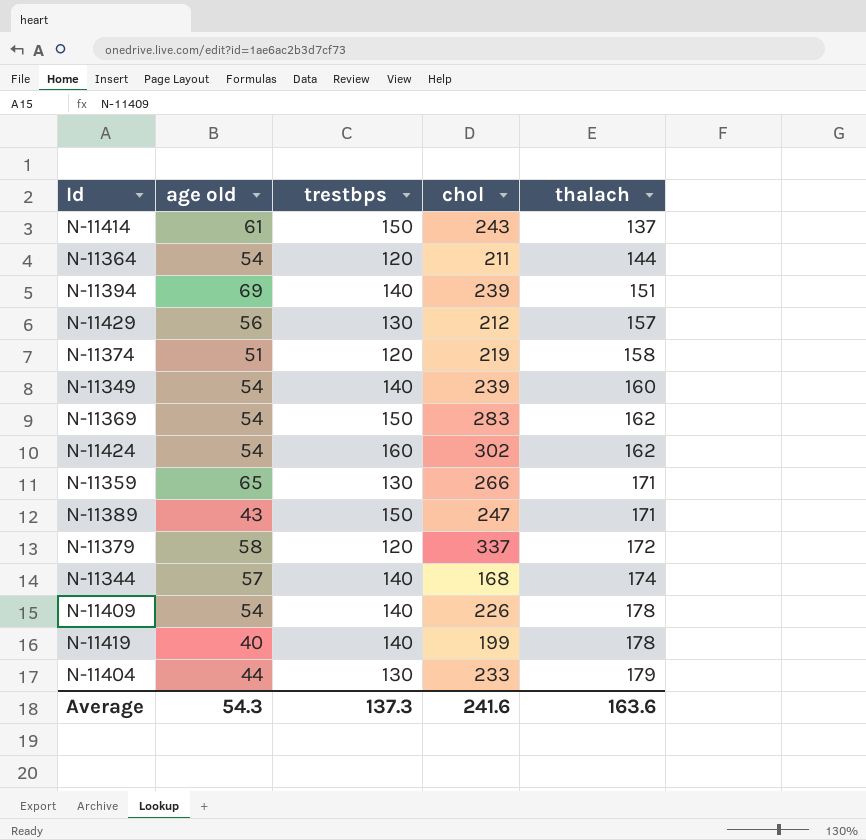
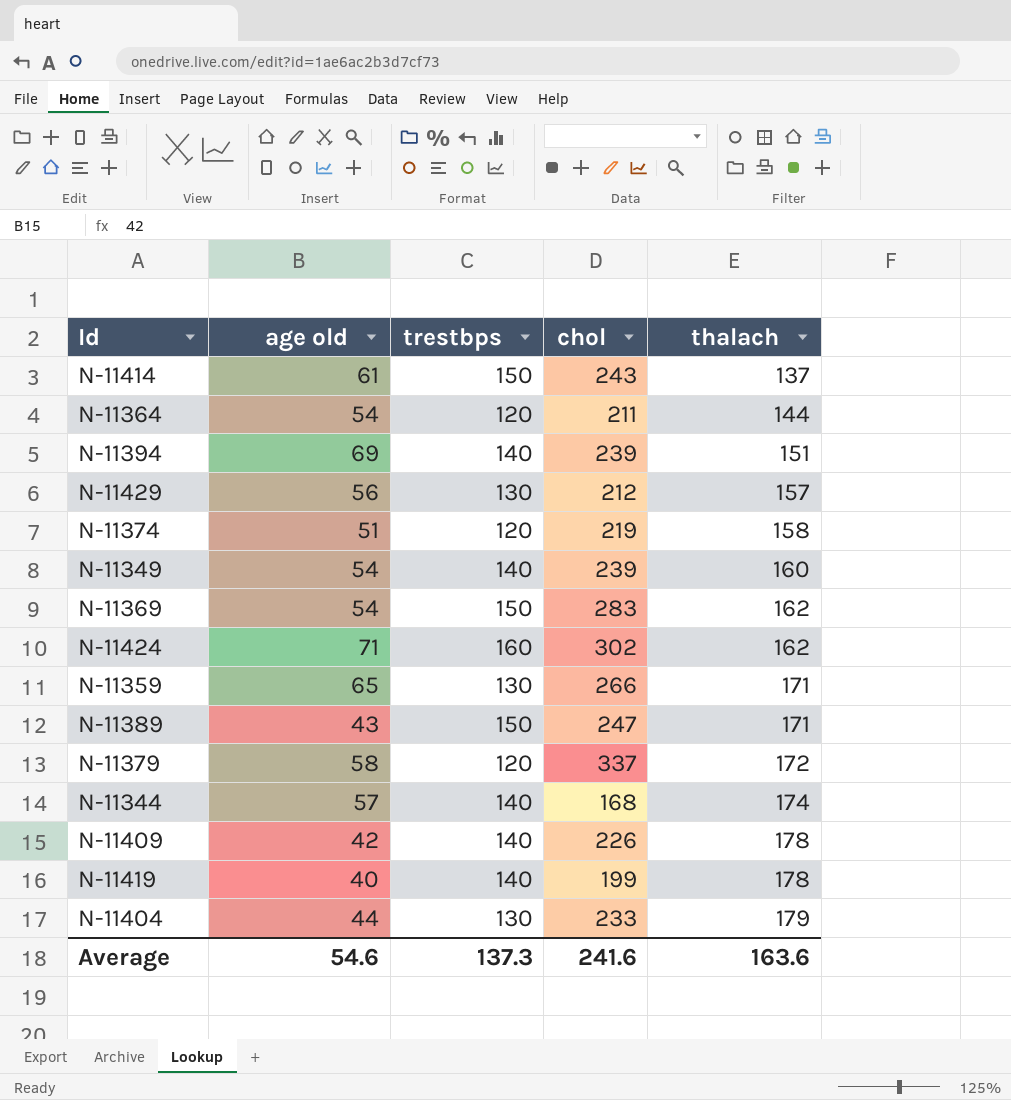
N-11424 | age old: 54 -> 71
N-11409 | age old: 54 -> 42
Average | age old: 54.3 -> 54.6

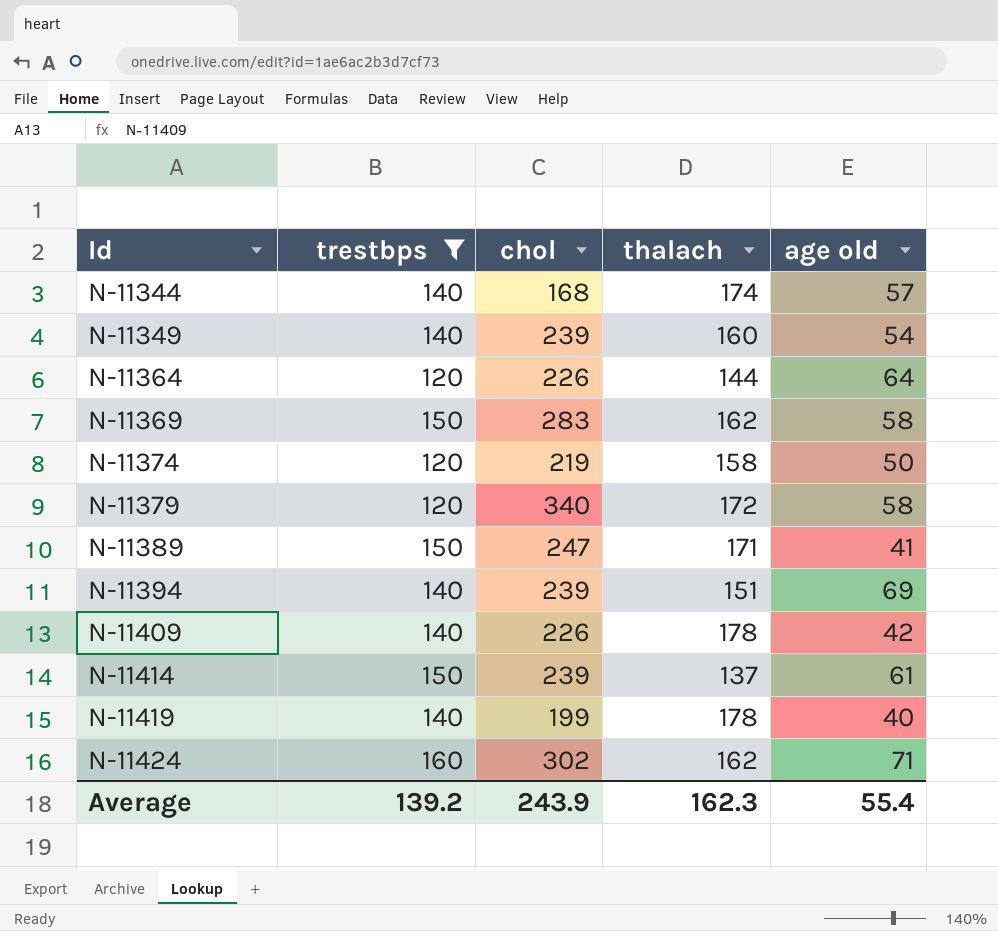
filter: none -> trestbps != 130
row order: thalach ascending -> Id ascending
column age old | position: 2 -> 5
N-11364 | chol: 211 -> 226
N-11364 | age old: 54 -> 64
N-11369 | age old: 54 -> 58
N-11374 | age old: 51 -> 50
N-11379 | chol: 337 -> 340
N-11389 | age old: 43 -> 41
N-11414 | chol: 243 -> 239
Average | trestbps: 137.3 -> 139.2
Average | chol: 241.6 -> 243.9
Average | thalach: 163.6 -> 162.3
Average | age old: 54.6 -> 55.4

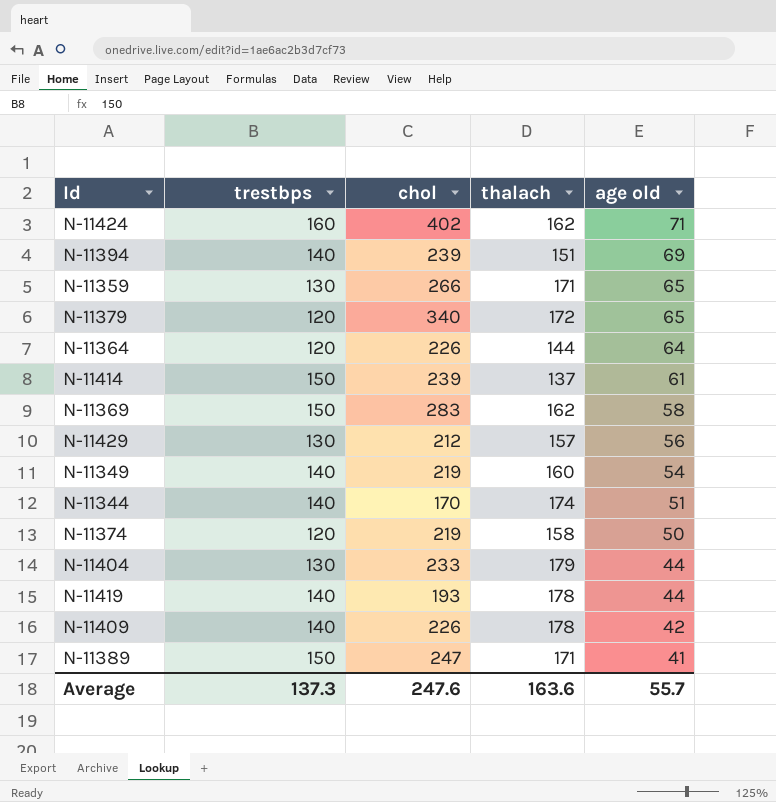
filter: trestbps != 130 -> none
row order: Id ascending -> age old descending
N-11424 | chol: 302 -> 402
N-11379 | age old: 58 -> 65
N-11349 | chol: 239 -> 219
N-11344 | chol: 168 -> 170
N-11344 | age old: 57 -> 51
N-11419 | chol: 199 -> 193
N-11419 | age old: 40 -> 44
Average | trestbps: 139.2 -> 137.3
Average | chol: 243.9 -> 247.6
Average | thalach: 162.3 -> 163.6
Average | age old: 55.4 -> 55.7

